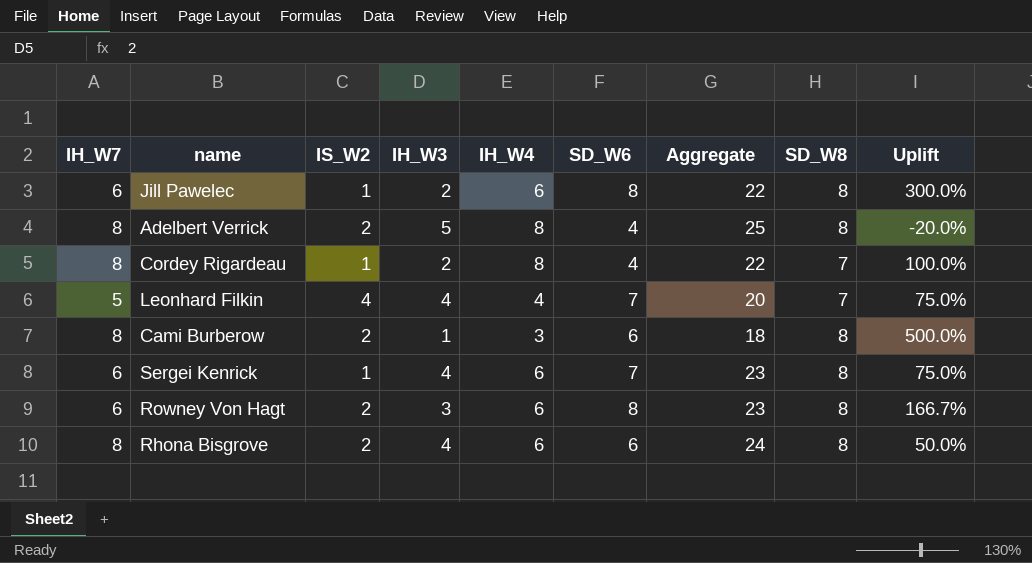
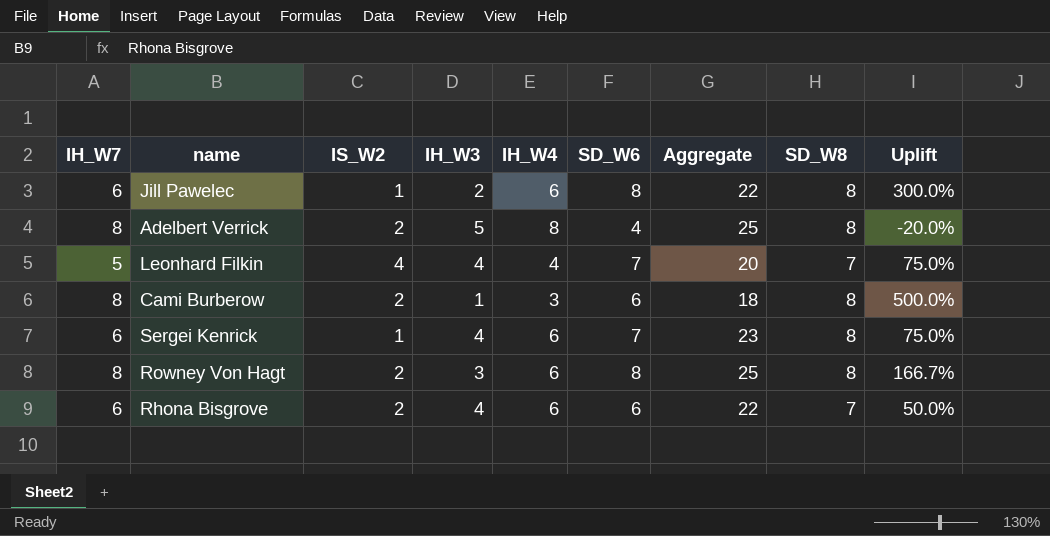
row Cordey Rigardeau: 8 | 1 | 2 | 8 | 4 | 22 | 7 | 100.0% -> none
Rowney Von Hagt | IH_W7: 6 -> 8
Rowney Von Hagt | Aggregate: 23 -> 25
Rhona Bisgrove | IH_W7: 8 -> 6
Rhona Bisgrove | Aggregate: 24 -> 22
Rhona Bisgrove | SD_W8: 8 -> 7

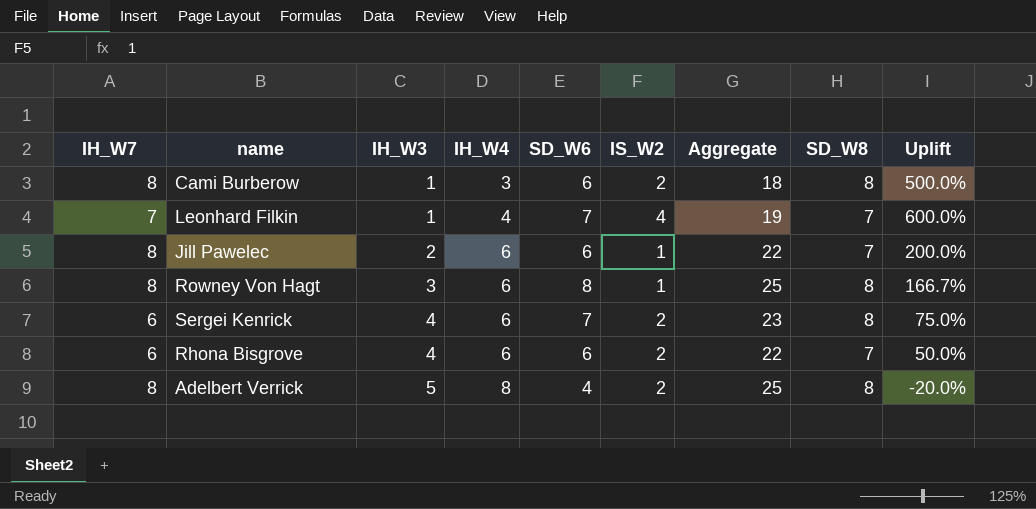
row order: none -> IH_W3 ascending
column IS_W2 | position: 3 -> 6
Leonhard Filkin | IH_W7: 5 -> 7
Leonhard Filkin | IH_W3: 4 -> 1
Leonhard Filkin | Aggregate: 20 -> 19
Leonhard Filkin | Uplift: 75.0% -> 600.0%
Jill Pawelec | IH_W7: 6 -> 8
Jill Pawelec | SD_W6: 8 -> 6
Jill Pawelec | SD_W8: 8 -> 7
Jill Pawelec | Uplift: 300.0% -> 200.0%
Rowney Von Hagt | IS_W2: 2 -> 1
Sergei Kenrick | IS_W2: 1 -> 2

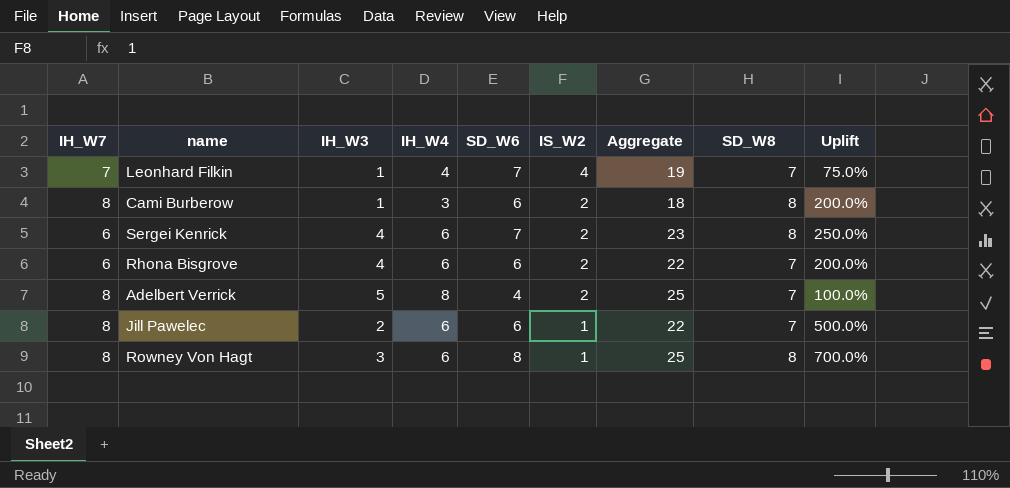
row order: IH_W3 ascending -> IS_W2 descending
column Uplift | formula: ([SD_W6] - [IH_W3]) / [IH_W3] -> ([SD_W6] - [IS_W2]) / [IS_W2]
Adelbert Verrick | SD_W8: 8 -> 7

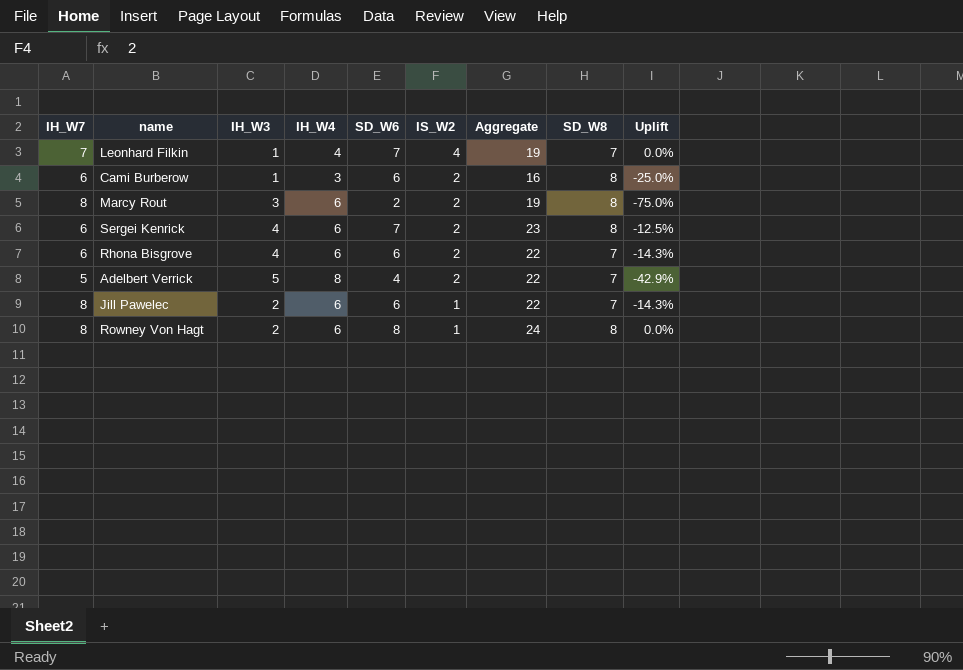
column Uplift | formula: ([SD_W6] - [IS_W2]) / [IS_W2] -> ([SD_W6] - [SD_W8]) / [SD_W8]
Cami Burberow | IH_W7: 8 -> 6
Cami Burberow | Aggregate: 18 -> 16
row Marcy Rout: none -> 8 | 3 | 6 | 2 | 2 | 19 | 8 | -75.0%
Adelbert Verrick | IH_W7: 8 -> 5
Adelbert Verrick | Aggregate: 25 -> 22
Rowney Von Hagt | IH_W3: 3 -> 2
Rowney Von Hagt | Aggregate: 25 -> 24

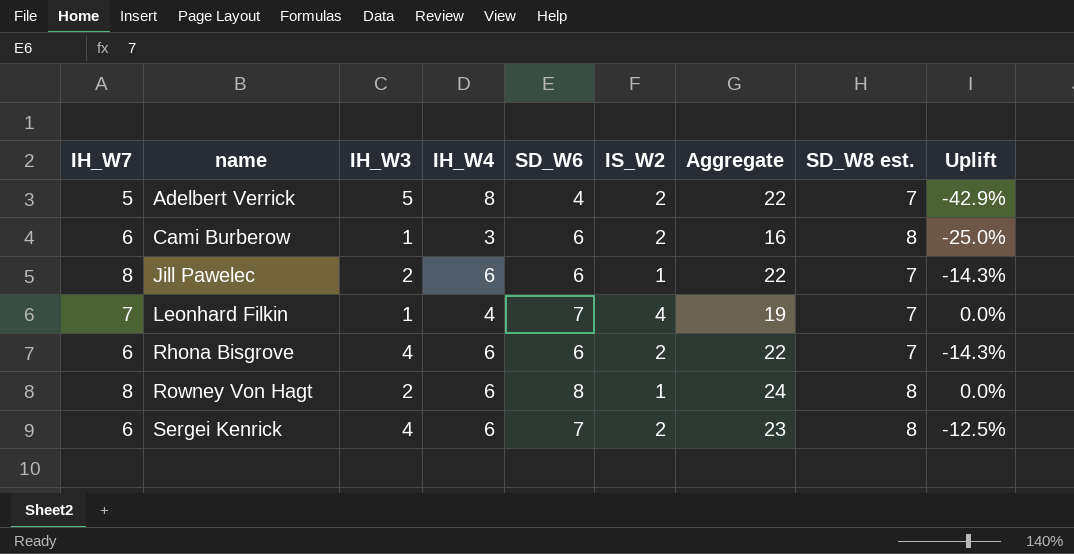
row order: IS_W2 descending -> name ascending
column name: SD_W8 -> SD_W8 est.
row Marcy Rout: 8 | 3 | 6 | 2 | 2 | 19 | 8 | -75.0% -> none

